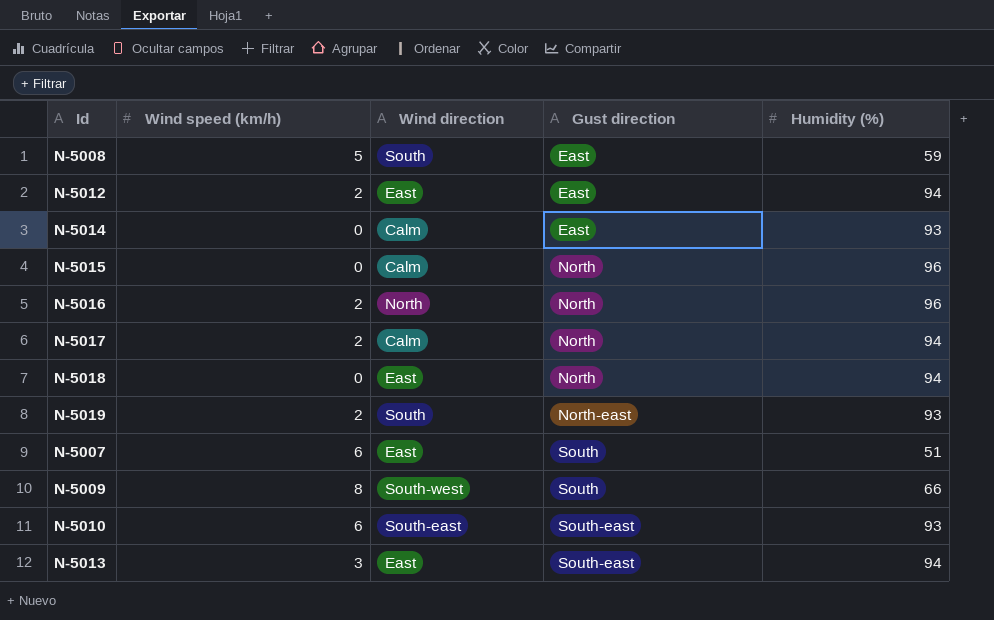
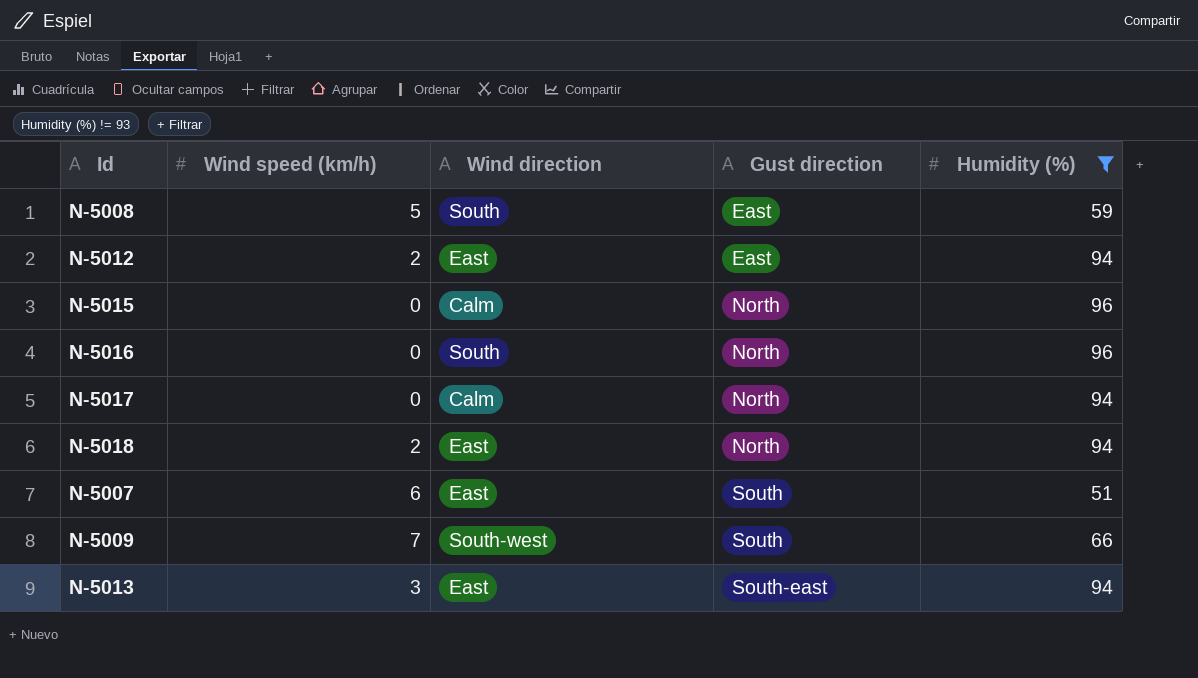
filter: none -> Humidity (%) != 93
N-5016 | Wind speed (km/h): 2 -> 0
N-5016 | Wind direction: North -> South
N-5017 | Wind speed (km/h): 2 -> 0
N-5018 | Wind speed (km/h): 0 -> 2
N-5009 | Wind speed (km/h): 8 -> 7

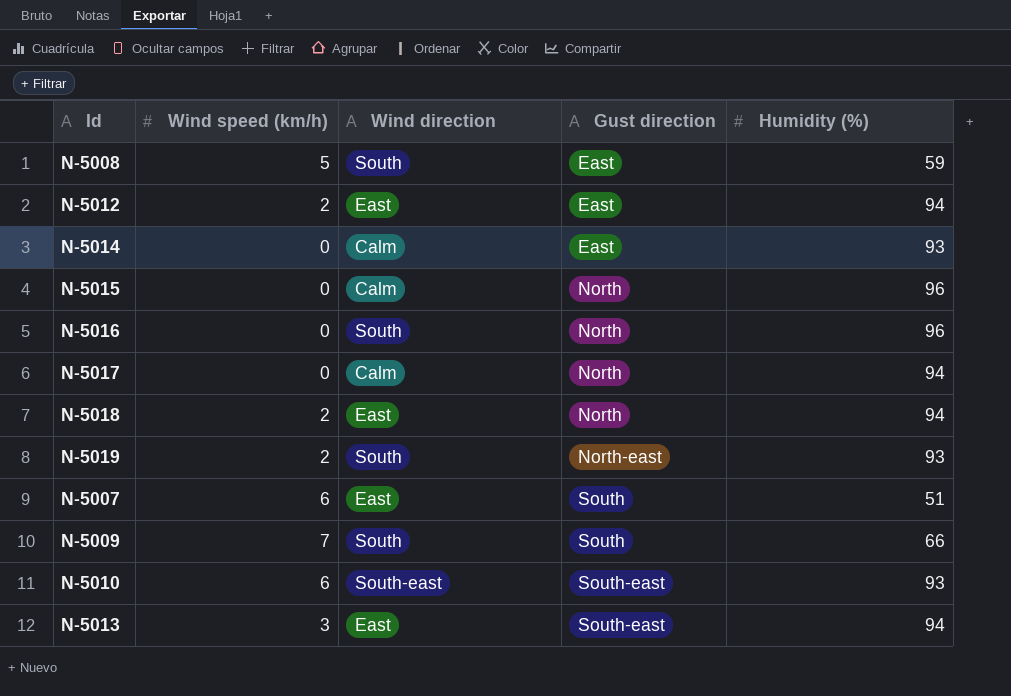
filter: Humidity (%) != 93 -> none
N-5009 | Wind direction: South-west -> South

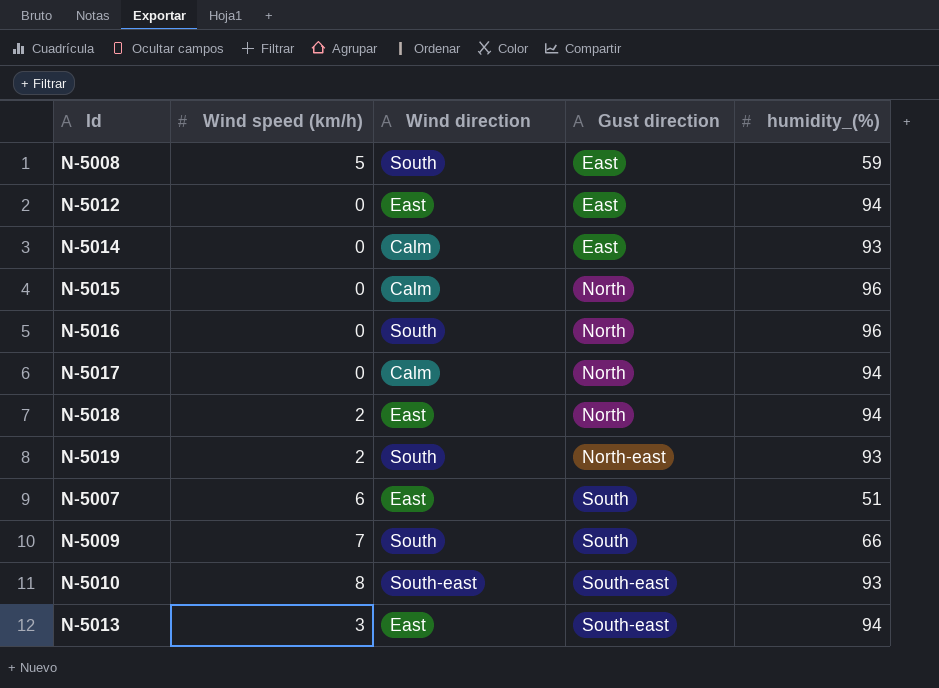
column name: Humidity (%) -> humidity_(%)
N-5012 | Wind speed (km/h): 2 -> 0
N-5010 | Wind speed (km/h): 6 -> 8

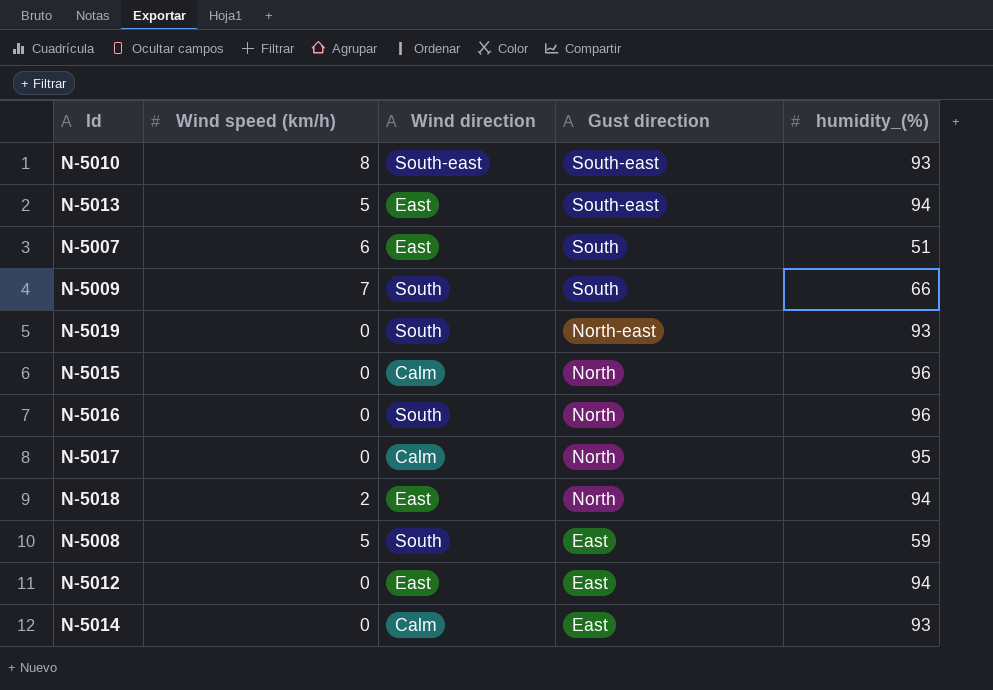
row order: Gust direction ascending -> Gust direction descending
N-5013 | Wind speed (km/h): 3 -> 5
N-5019 | Wind speed (km/h): 2 -> 0
N-5017 | humidity_(%): 94 -> 95

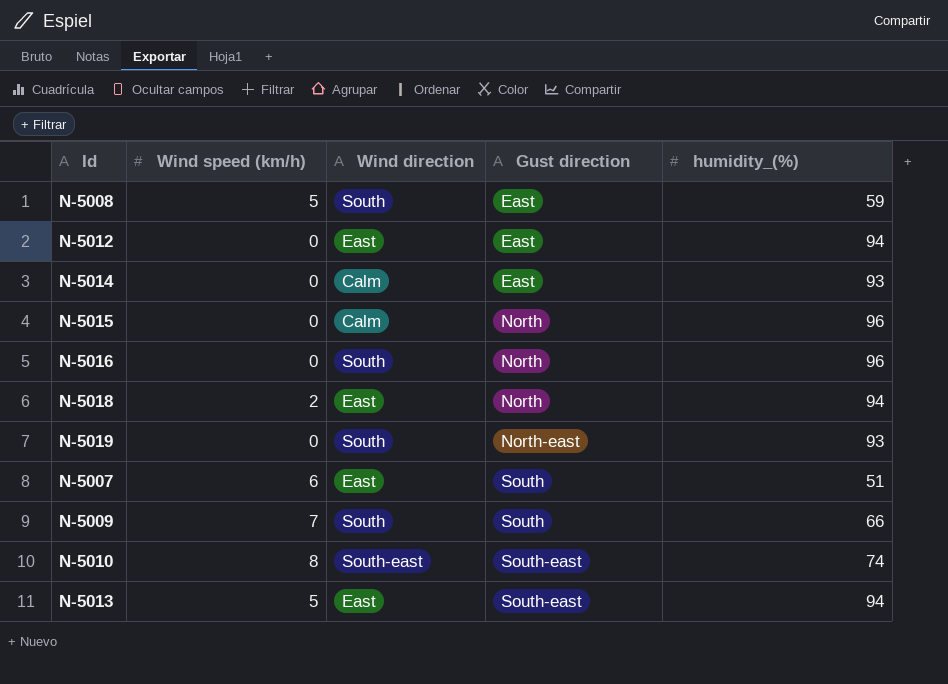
row order: Gust direction descending -> Gust direction ascending
row N-5017: 0 | Calm | North | 95 -> none
N-5010 | humidity_(%): 93 -> 74

